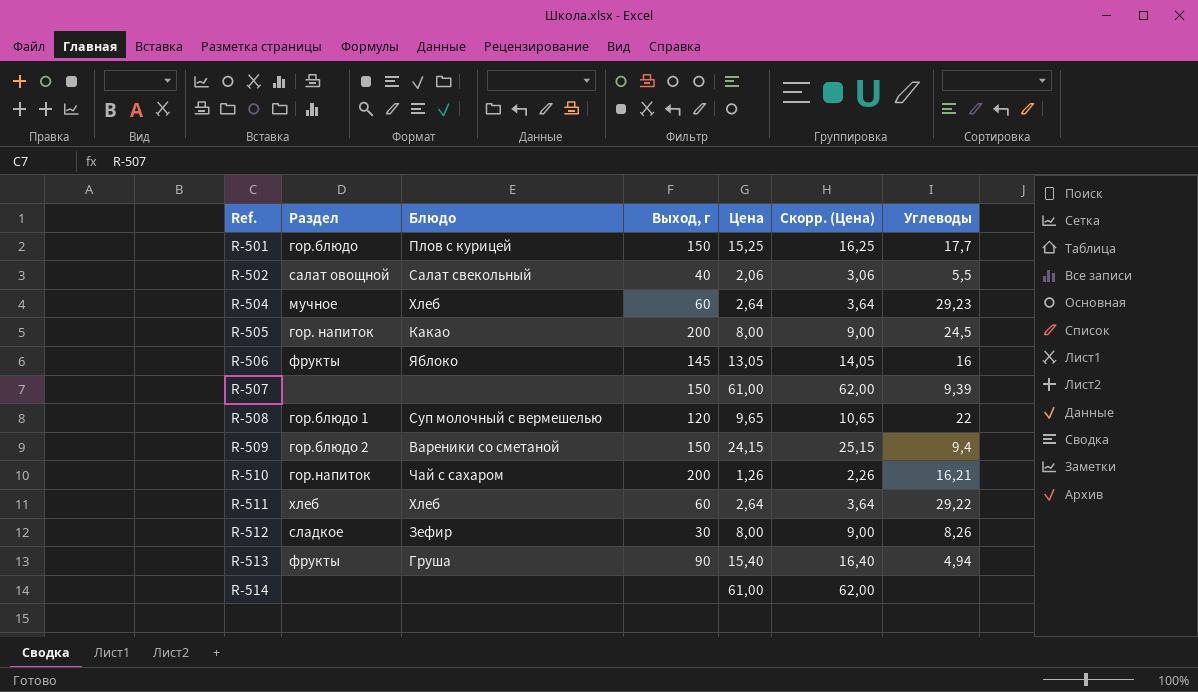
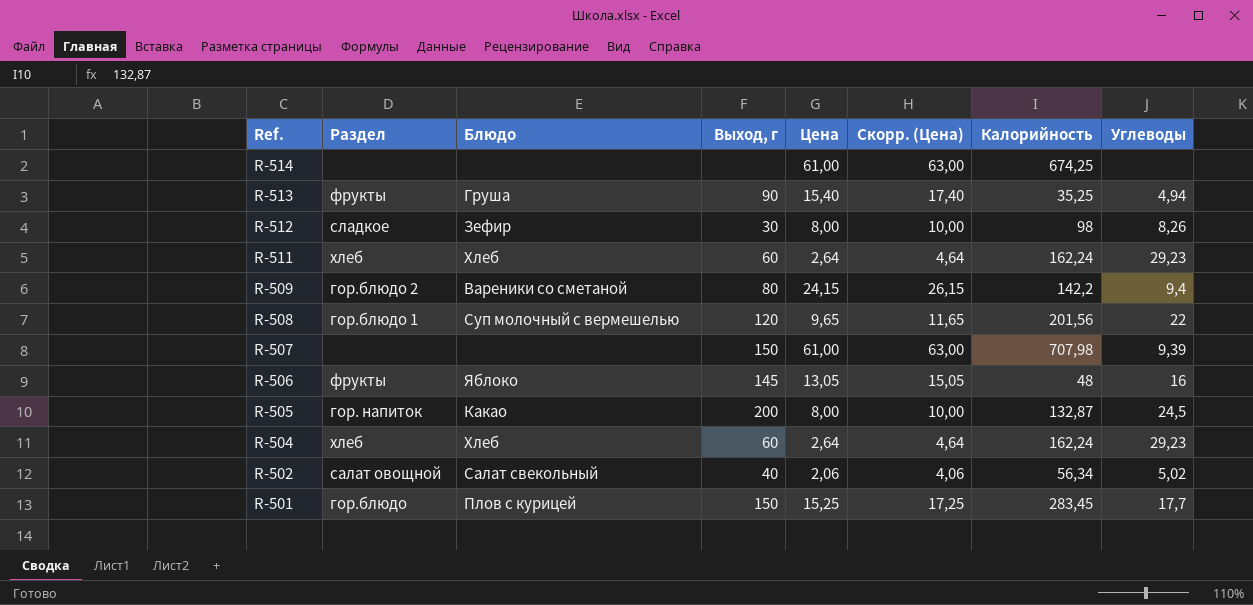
row order: Ref. ascending -> Ref. descending
column Скорр. (Цена) | formula: [Цена] + 1 -> [Цена] + 2
column Калорийность | position: none -> 7
row R-510: гор.напиток | Чай с сахаром | 200 | 1,26 | 2,26 | 16,21 -> none
R-511 | Углеводы: 29,22 -> 29,23
R-509 | Выход, г: 150 -> 80
R-504 | Раздел: мучное -> хлеб
R-502 | Углеводы: 5,5 -> 5,02

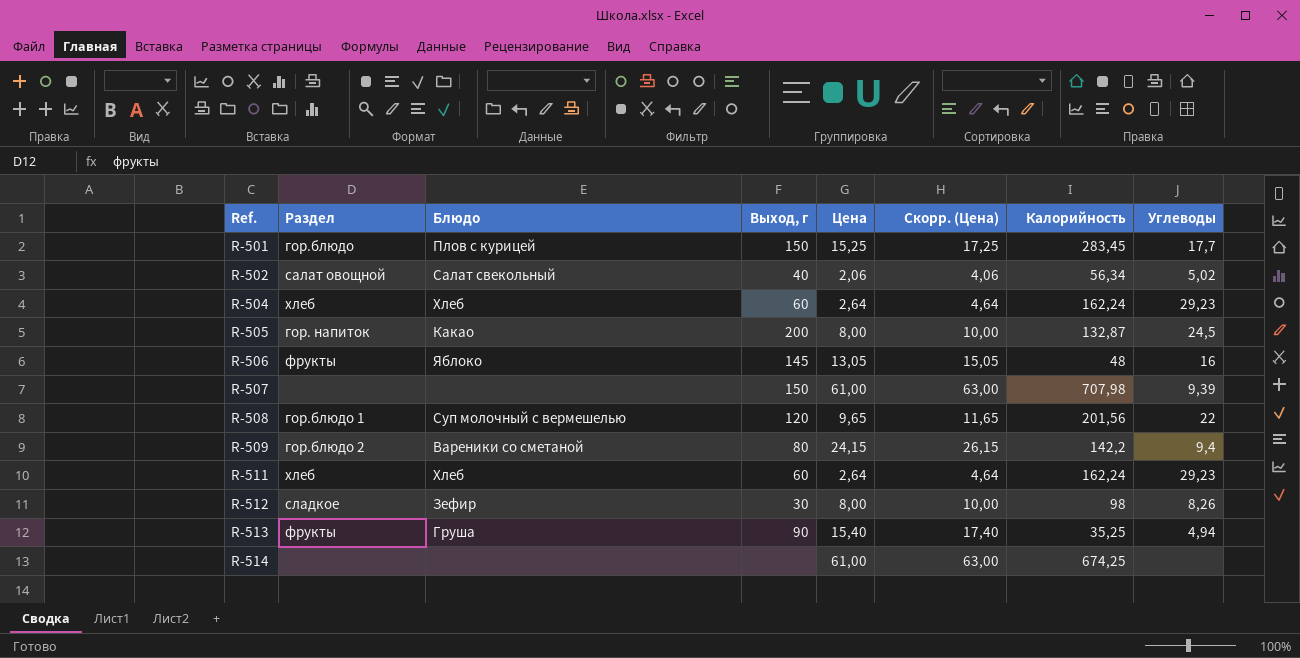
row order: Ref. descending -> Ref. ascending

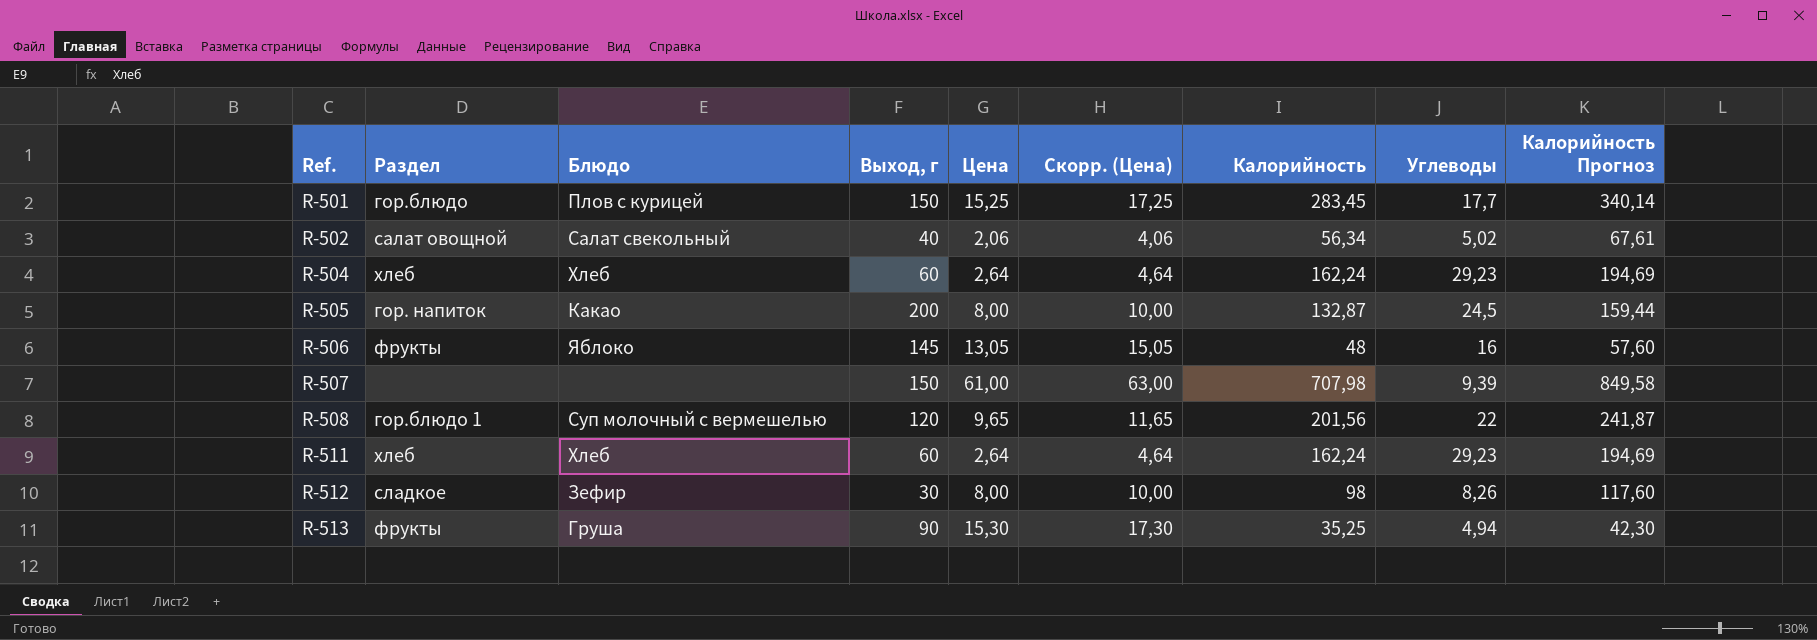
column Калорийность Прогноз | formula: none -> [Калорийность] * 1,2
row R-509: гор.блюдо 2 | Вареники со сметаной | 80 | 24,15 | 26,15 | 142,2 | 9,4 -> none
row R-514: none | none | none | 61,00 | 63,00 | 674,25 | none -> none
R-513 | Цена: 15,40 -> 15,30
R-513 | Скорр. (Цена): 17,40 -> 17,30

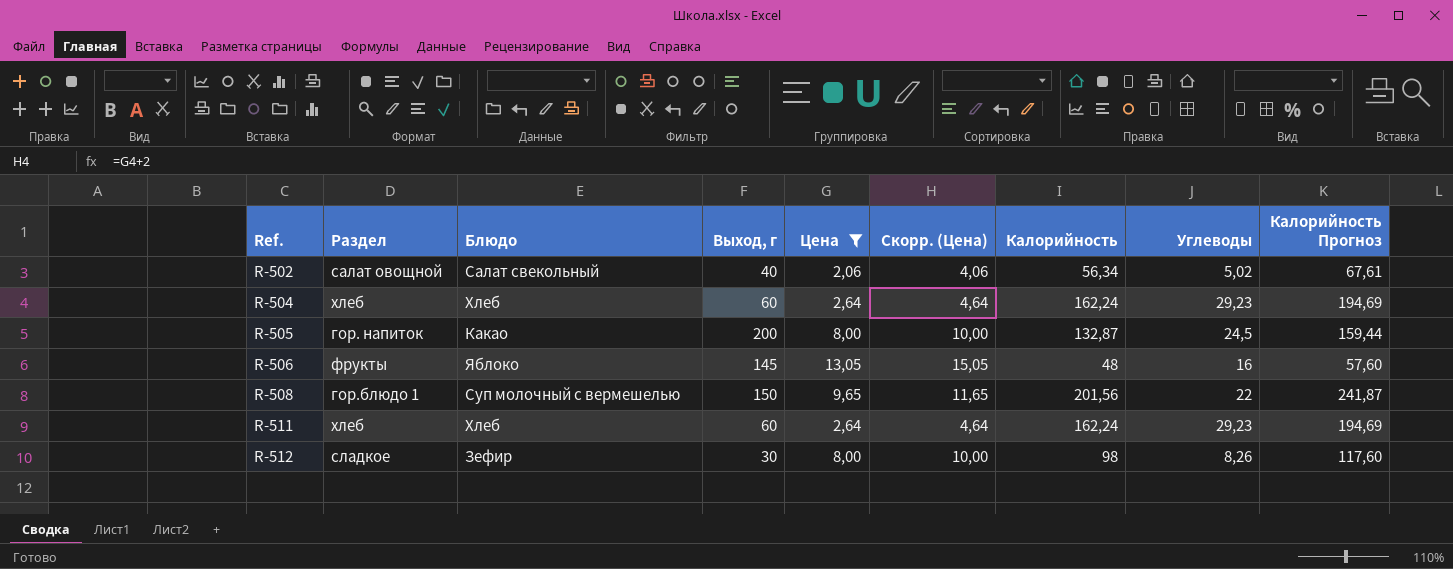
filter: none -> Цена <= 13,05
R-508 | Выход, г: 120 -> 150

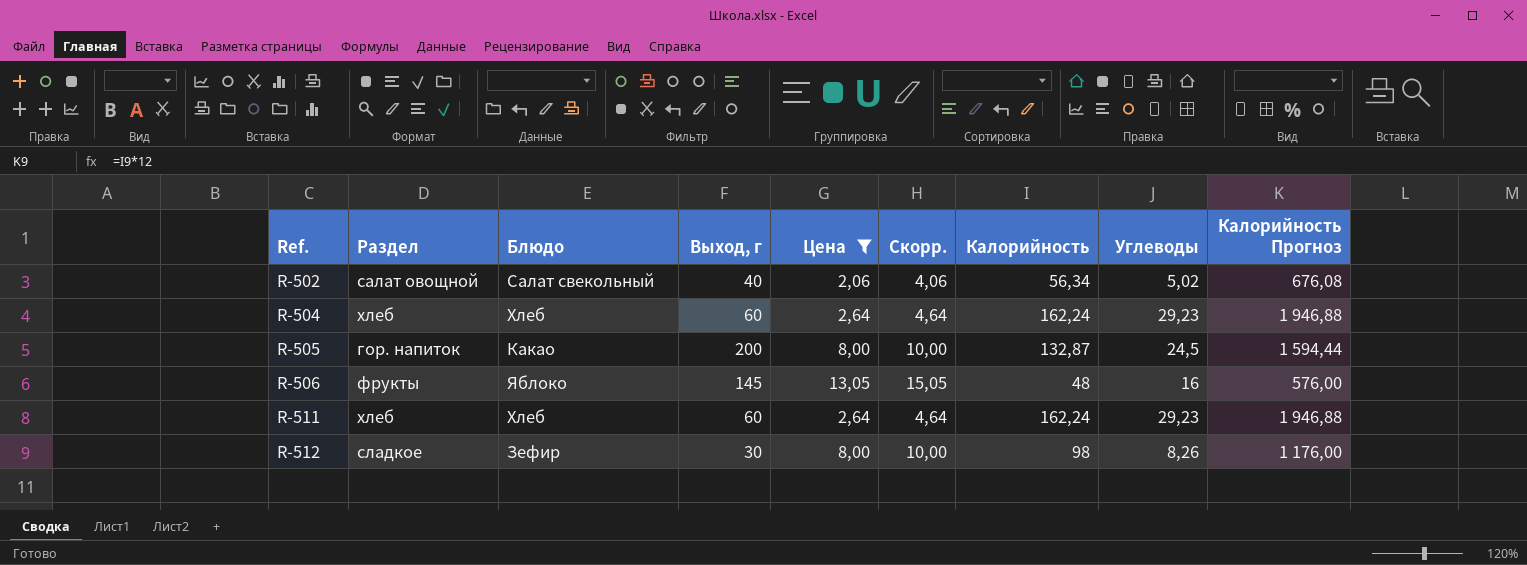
column name: Скорр. (Цена) -> Скорр.
column Калорийность Прогноз | formula: [Калорийность] * 1,2 -> [Калорийность] * 12
row R-508: гор.блюдо 1 | Суп молочный с вермешелью | 150 | 9,65 | 11,65 | 201,56 | 22 | 241,87 -> none

